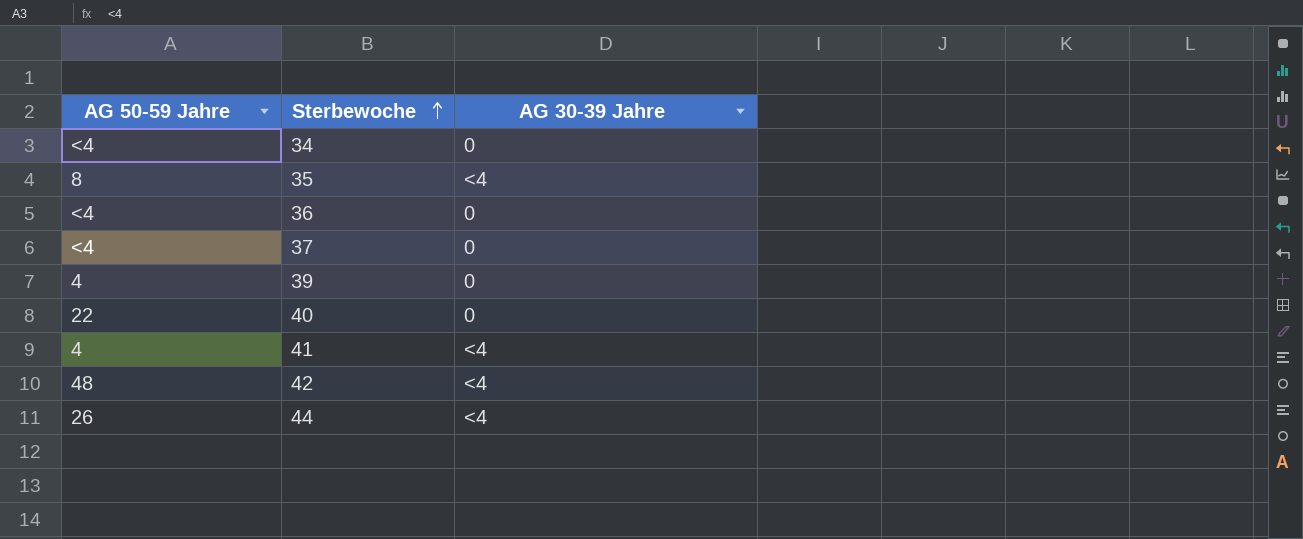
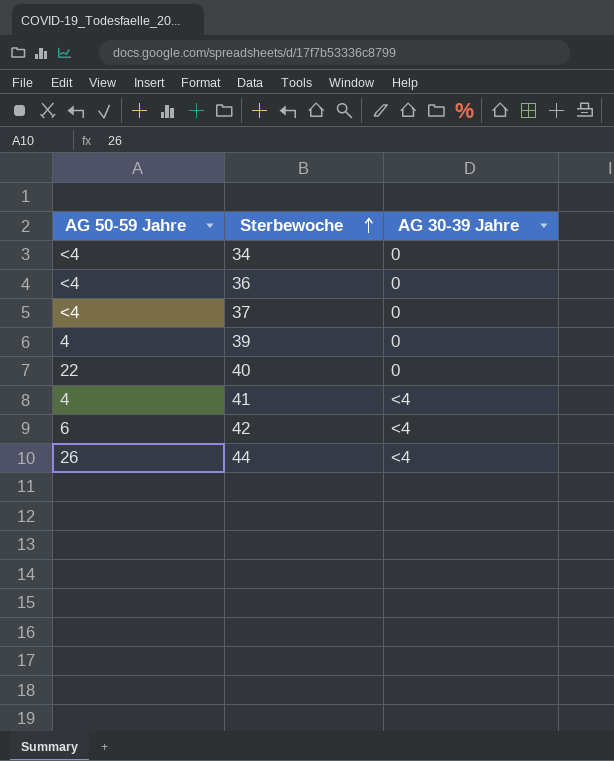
row 35: 8 | <4 -> none
42 | AG 50-59 Jahre: 48 -> 6

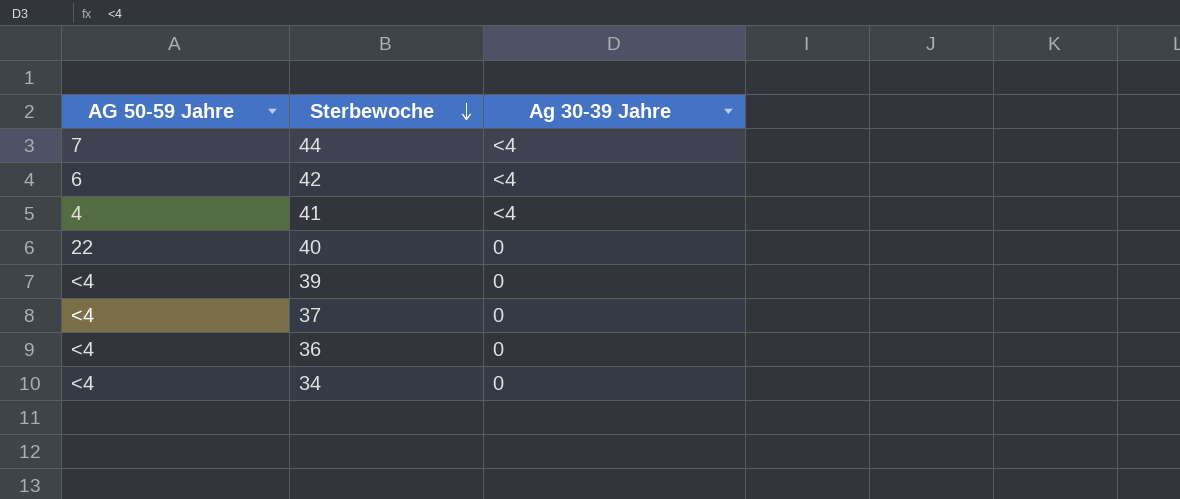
row order: Sterbewoche ascending -> Sterbewoche descending
column name: AG 30-39 Jahre -> Ag 30-39 Jahre
44 | AG 50-59 Jahre: 26 -> 7
39 | AG 50-59 Jahre: 4 -> <4

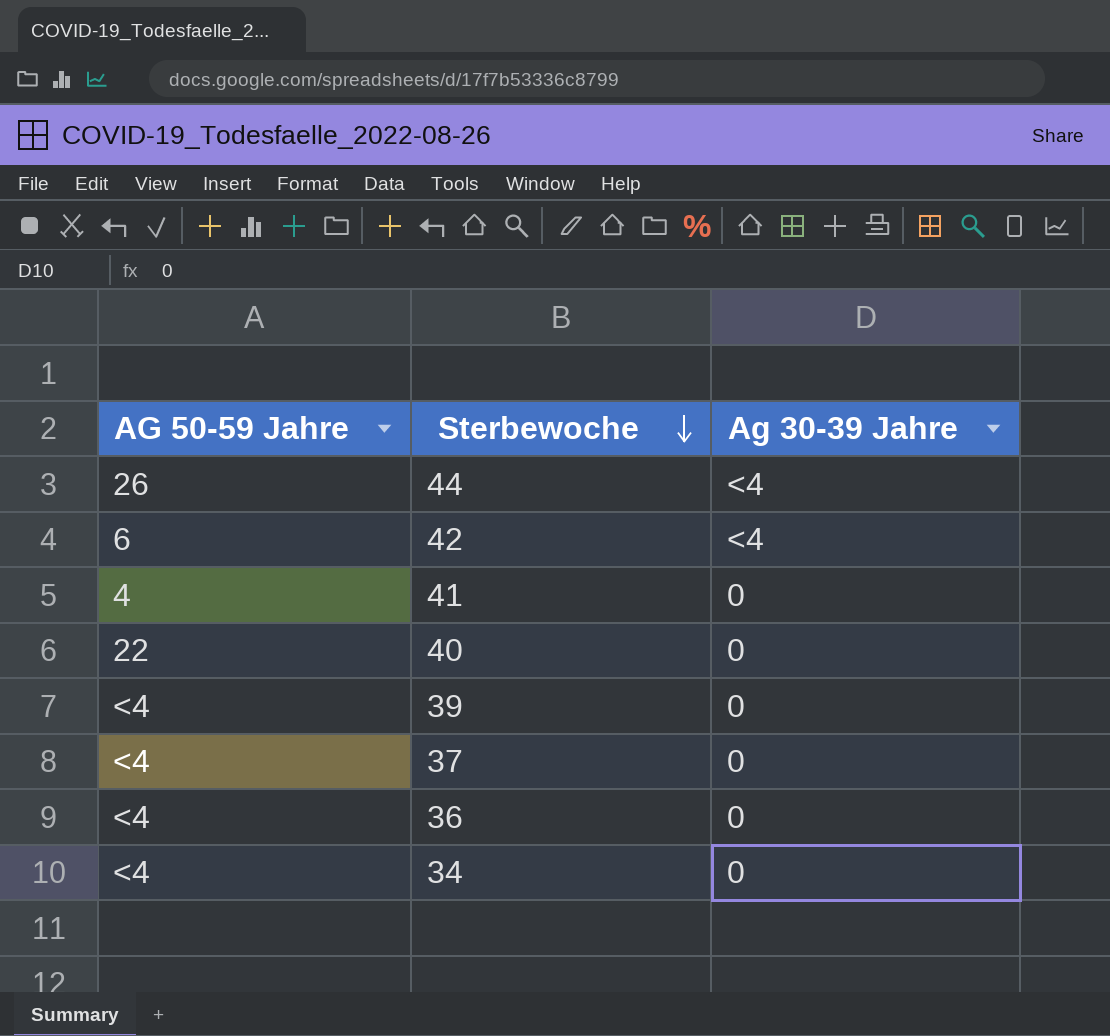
44 | AG 50-59 Jahre: 7 -> 26
41 | Ag 30-39 Jahre: <4 -> 0

